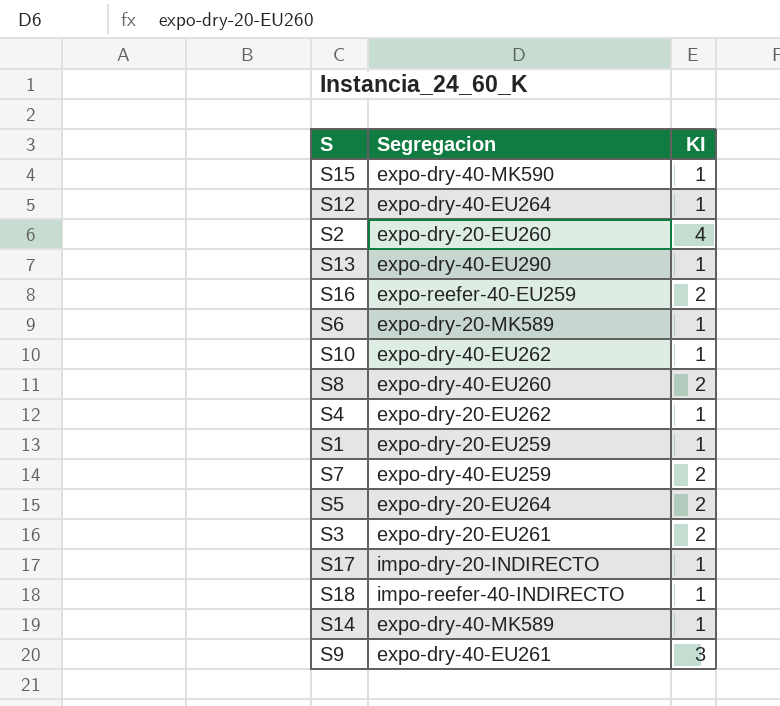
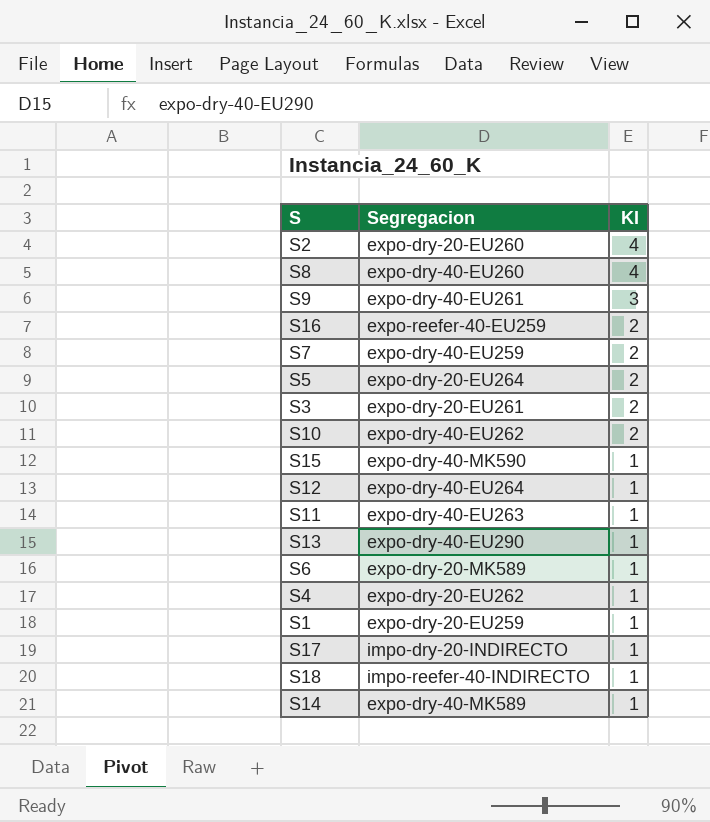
row order: none -> KI descending
S8 | KI: 2 -> 4
S10 | KI: 1 -> 2
row S11: none -> expo-dry-40-EU263 | 1

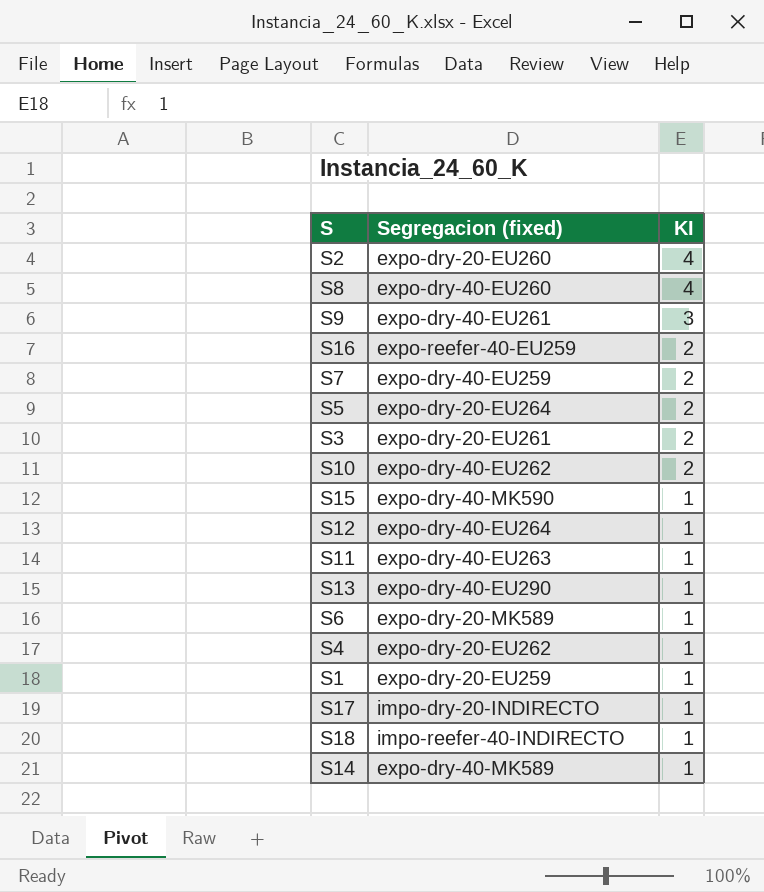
column name: Segregacion -> Segregacion (fixed)

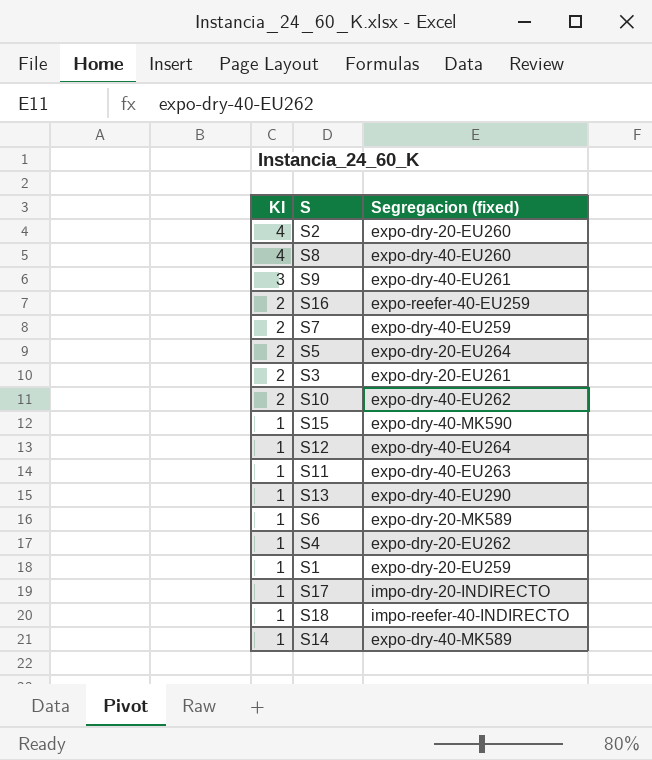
column KI | position: 3 -> 1

